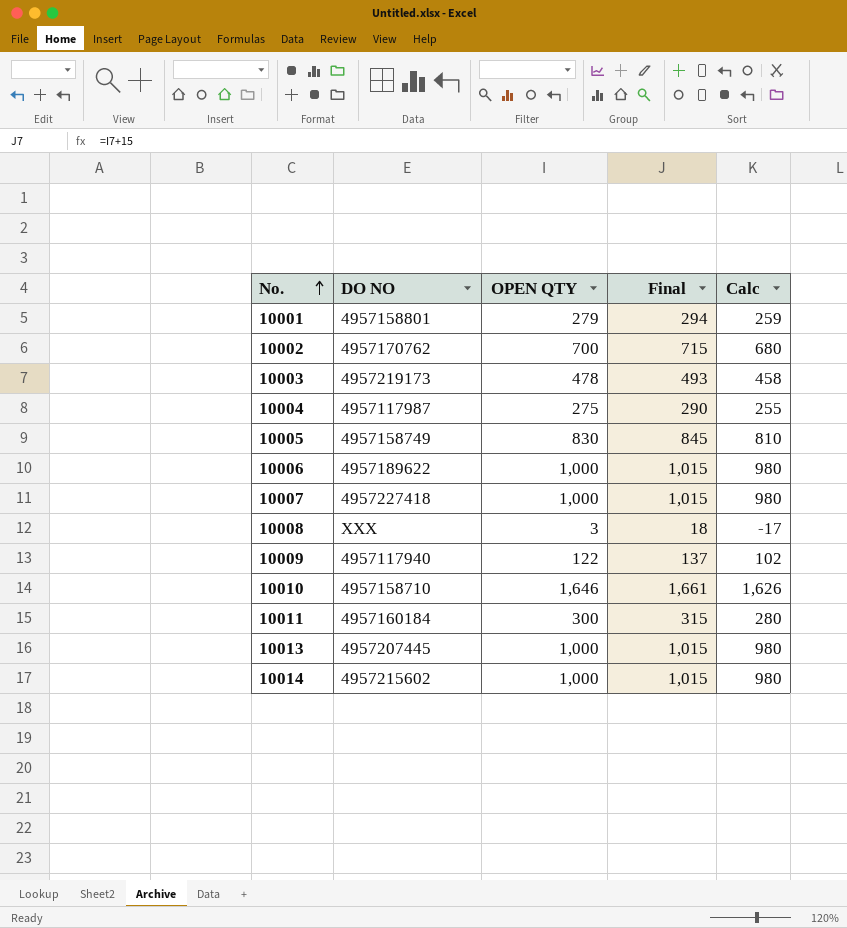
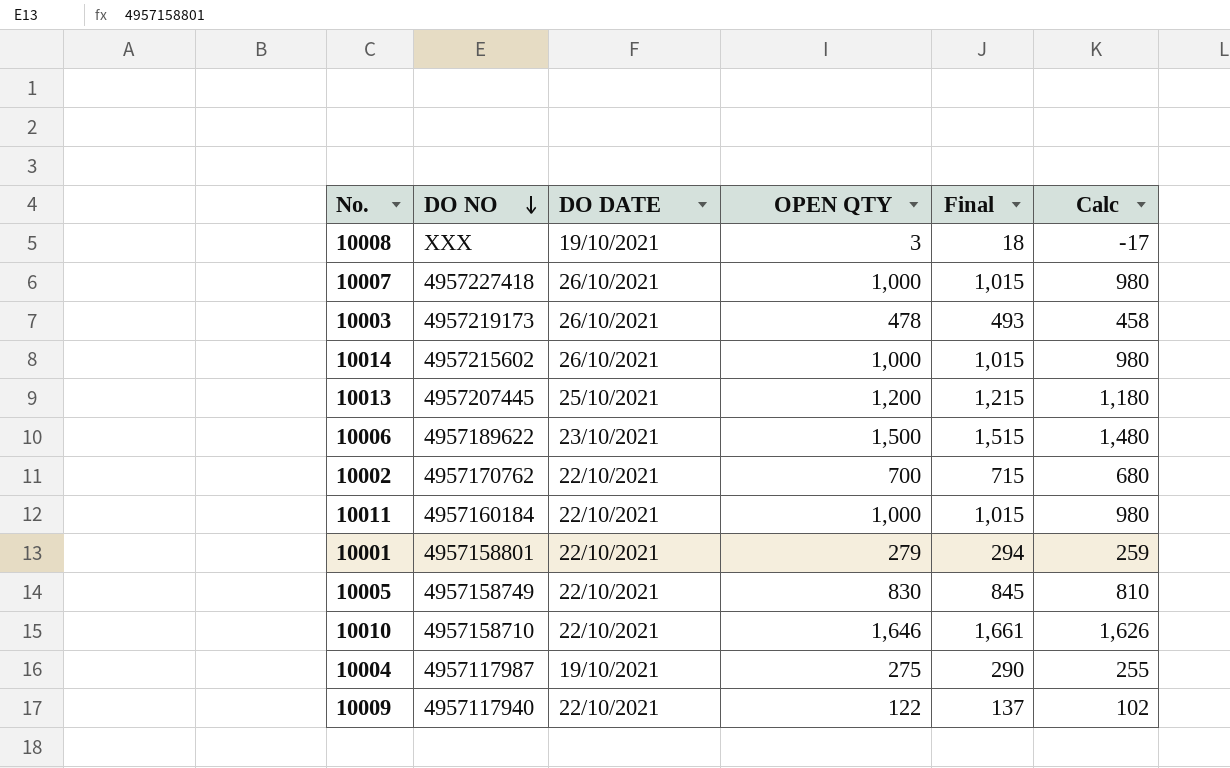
row order: No. ascending -> DO NO descending
column DO DATE | position: none -> 3
10013 | OPEN QTY: 1,000 -> 1,200
10013 | Final: 1,015 -> 1,215
10013 | Calc: 980 -> 1,180
10006 | OPEN QTY: 1,000 -> 1,500
10006 | Final: 1,015 -> 1,515
10006 | Calc: 980 -> 1,480
10011 | OPEN QTY: 300 -> 1,000
10011 | Final: 315 -> 1,015
10011 | Calc: 280 -> 980

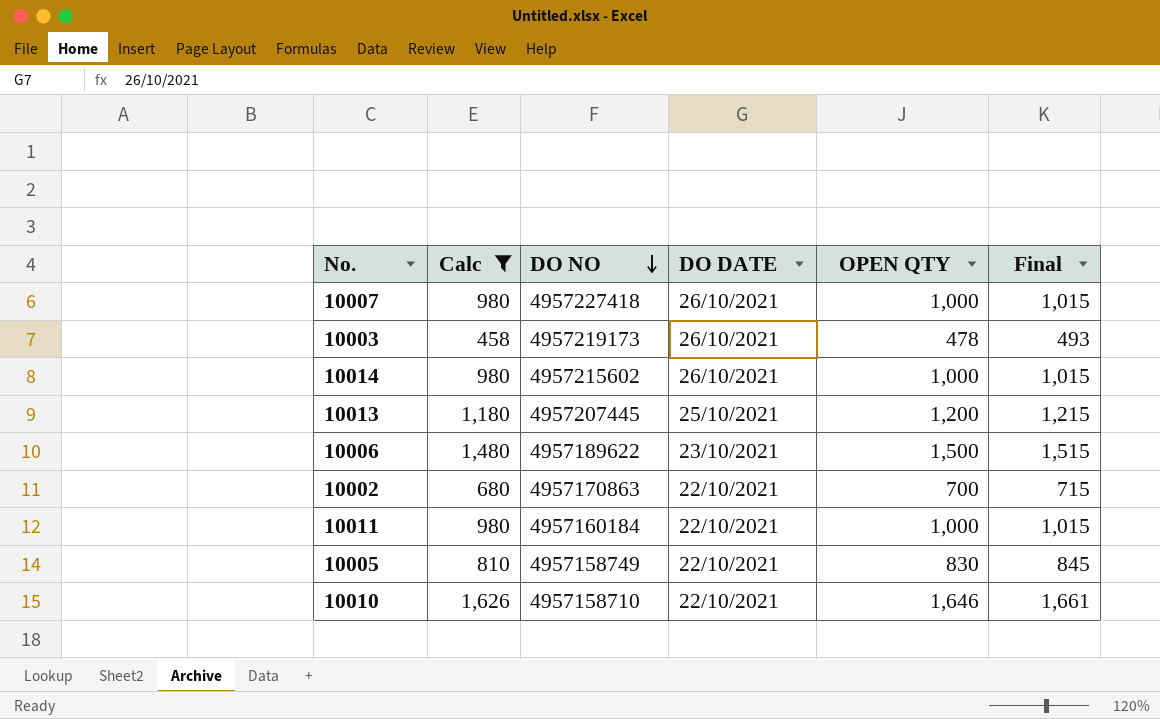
filter: none -> Calc >= 458
column Calc | position: 6 -> 2
10002 | DO NO: 4957170762 -> 4957170863

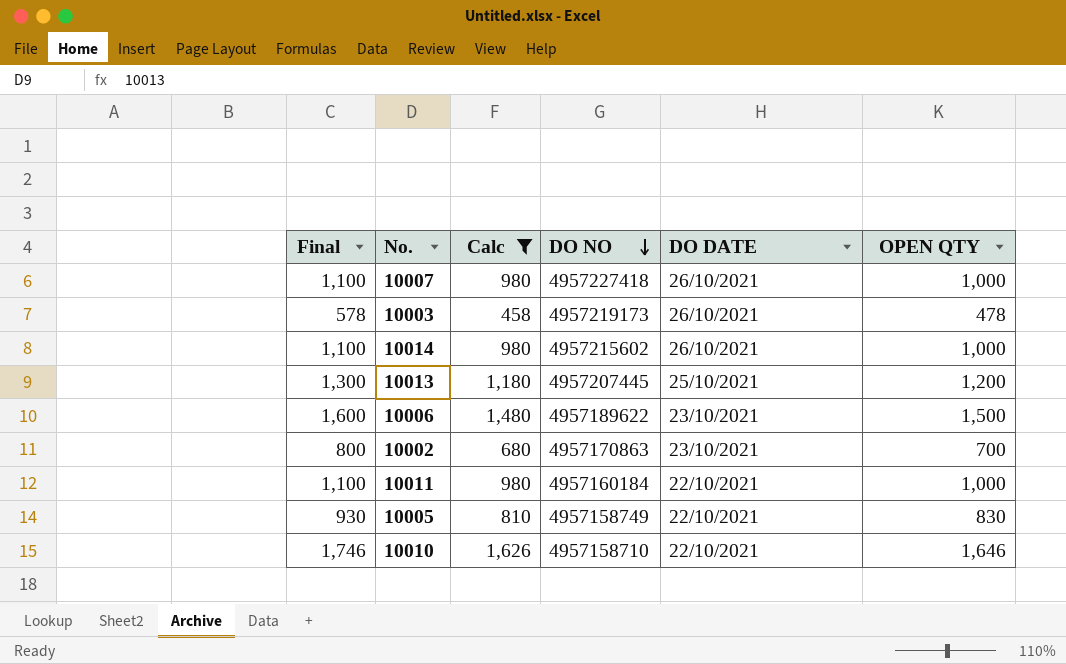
column Final | formula: [OPEN QTY] + 15 -> [OPEN QTY] + 100
column Final | position: 6 -> 1
10002 | DO DATE: 22/10/2021 -> 23/10/2021

